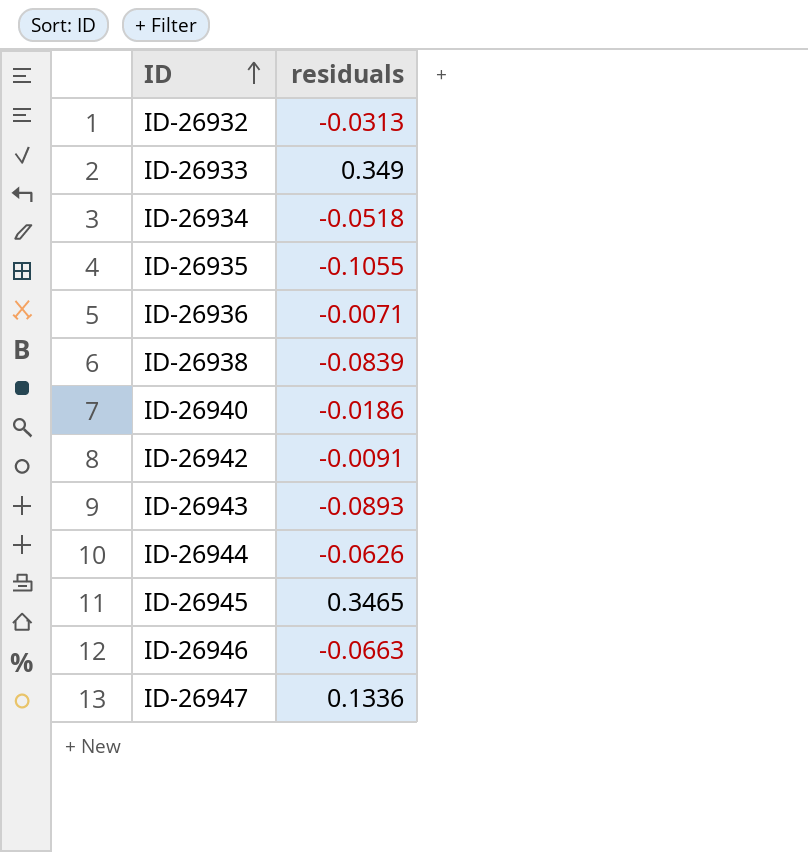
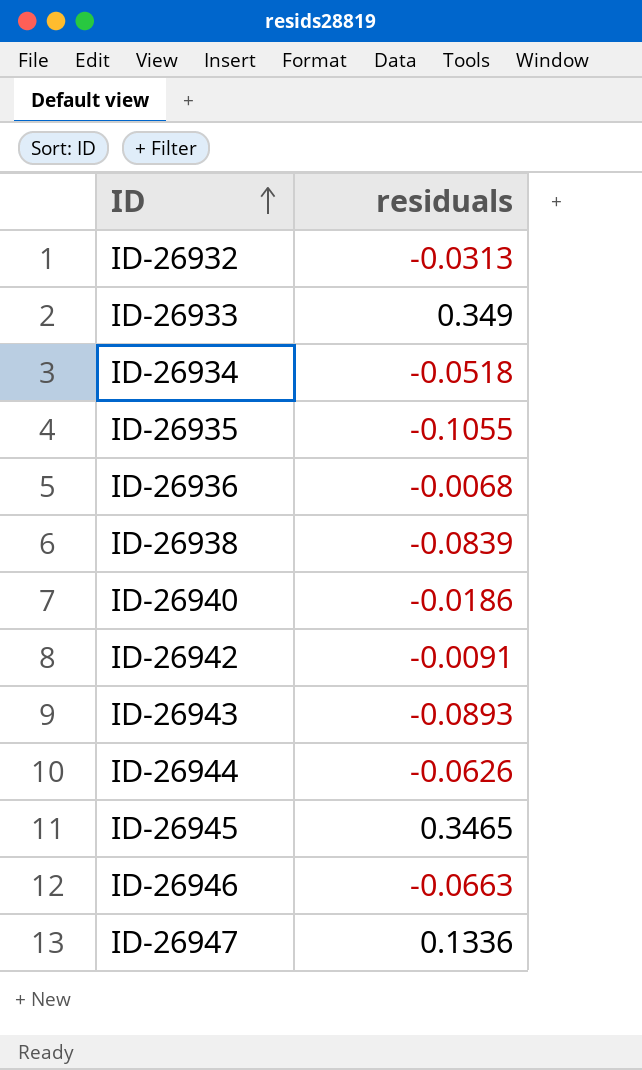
ID-26936 | residuals: -0.0071 -> -0.0068

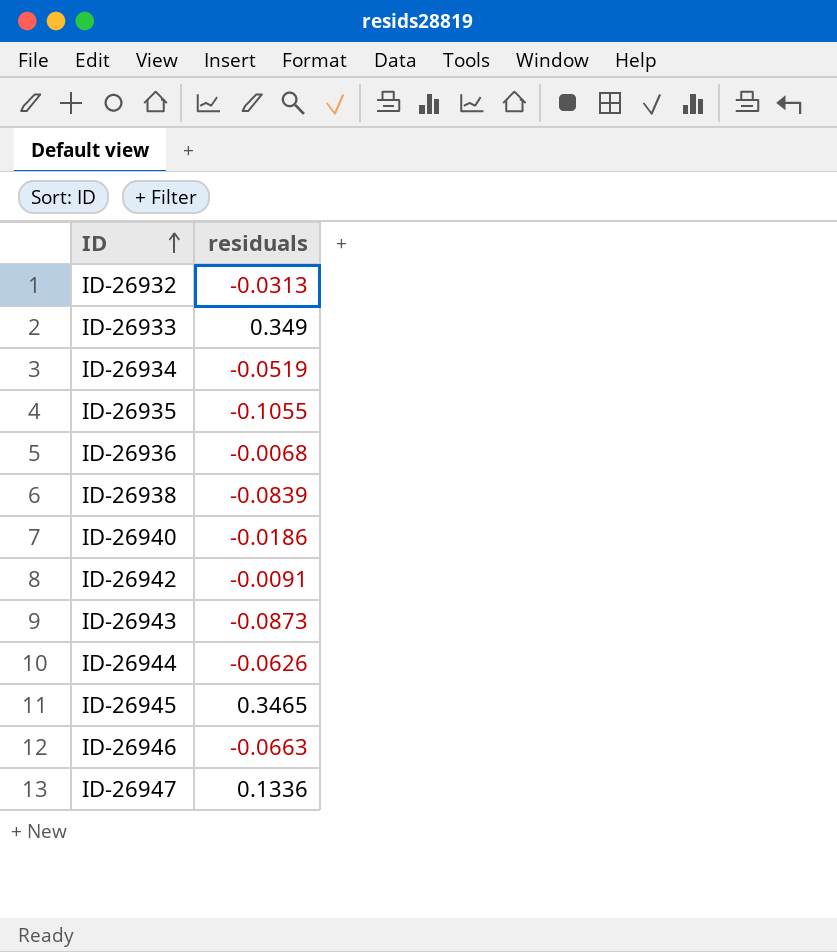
ID-26934 | residuals: -0.0518 -> -0.0519
ID-26943 | residuals: -0.0893 -> -0.0873

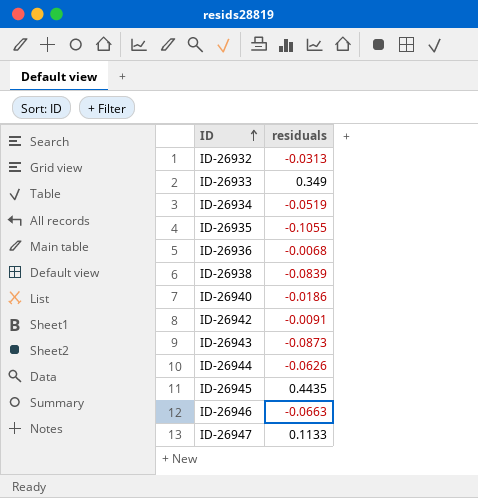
ID-26945 | residuals: 0.3465 -> 0.4435
ID-26947 | residuals: 0.1336 -> 0.1133

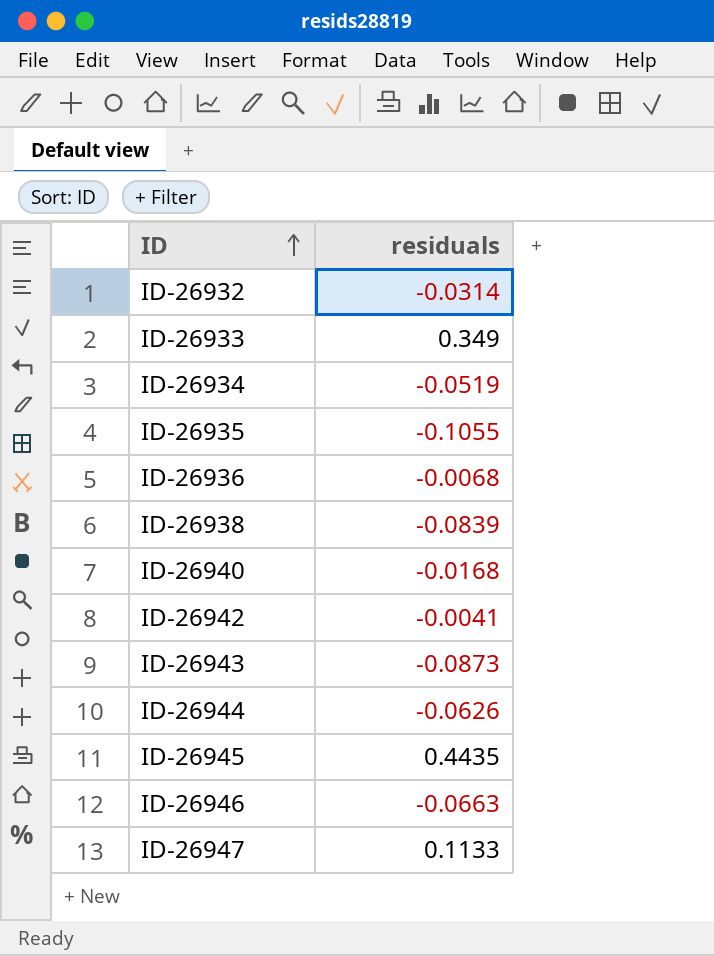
ID-26932 | residuals: -0.0313 -> -0.0314
ID-26940 | residuals: -0.0186 -> -0.0168
ID-26942 | residuals: -0.0091 -> -0.0041

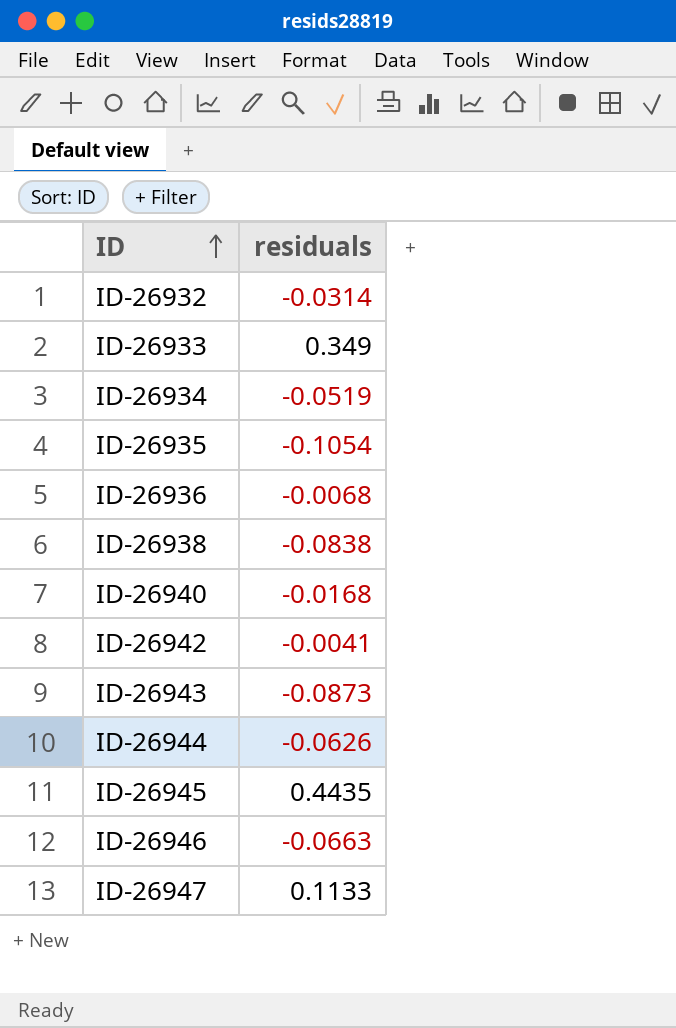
ID-26935 | residuals: -0.1055 -> -0.1054
ID-26938 | residuals: -0.0839 -> -0.0838

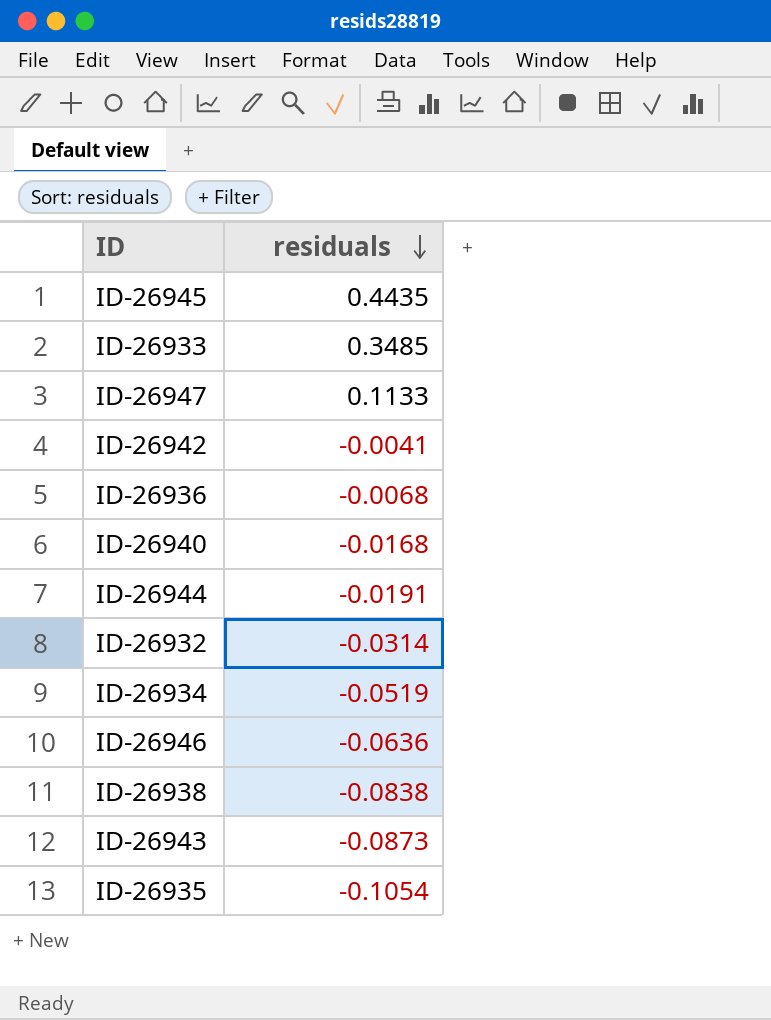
row order: ID ascending -> residuals descending
ID-26933 | residuals: 0.349 -> 0.3485
ID-26944 | residuals: -0.0626 -> -0.0191
ID-26946 | residuals: -0.0663 -> -0.0636

